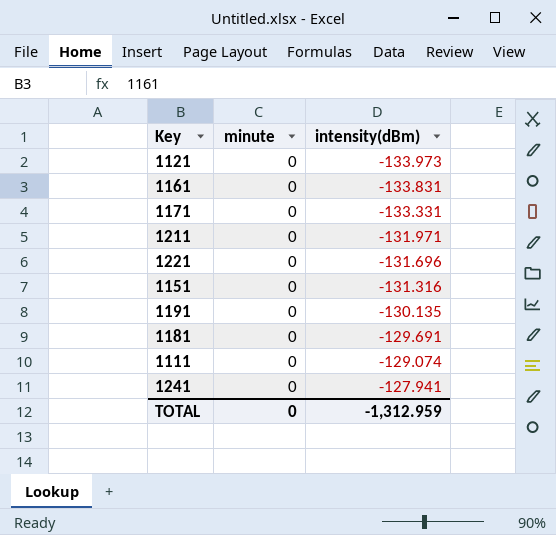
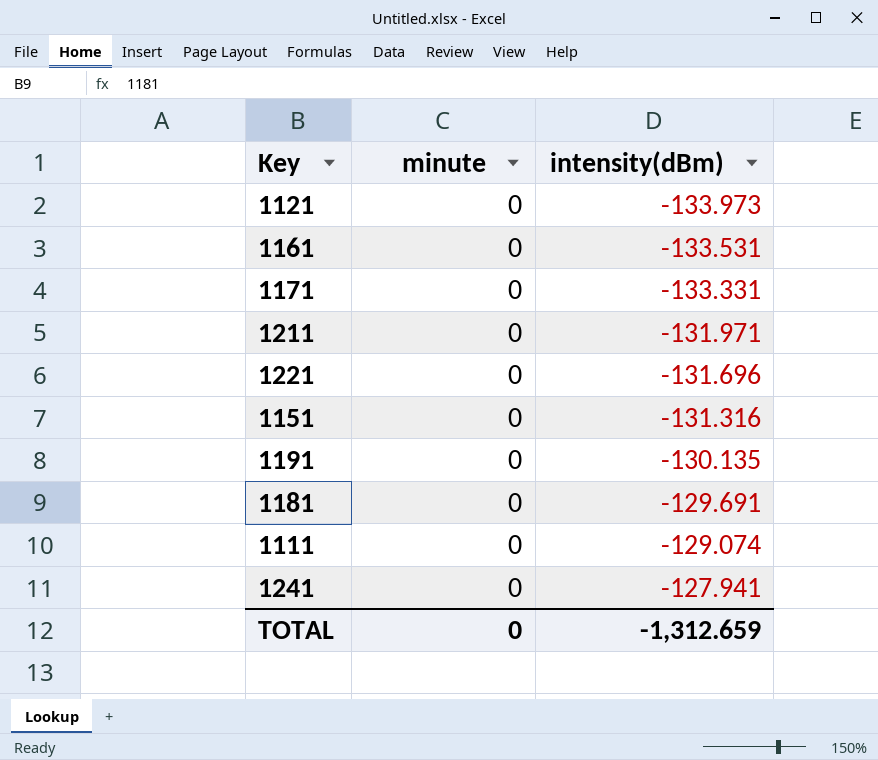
1161 | intensity(dBm): -133.831 -> -133.531
TOTAL | intensity(dBm): -1,312.959 -> -1,312.659

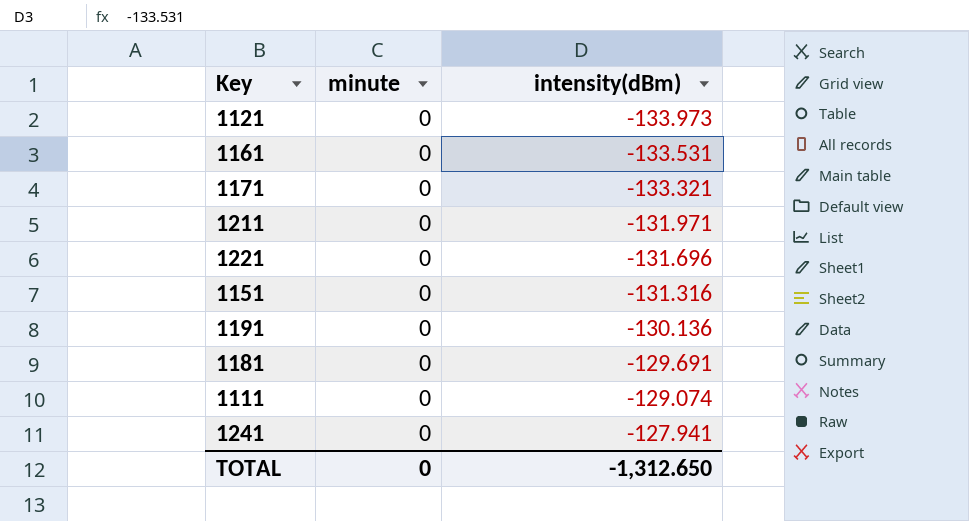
1171 | intensity(dBm): -133.331 -> -133.321
1191 | intensity(dBm): -130.135 -> -130.136
TOTAL | intensity(dBm): -1,312.659 -> -1,312.650

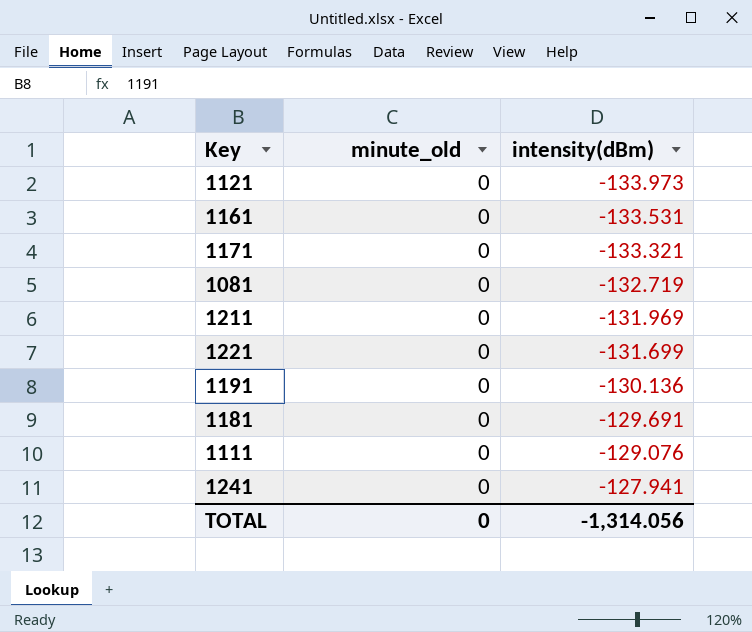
column name: minute -> minute_old
row 1151: 0 | -131.316 -> none
row 1081: none -> 0 | -132.719
1211 | intensity(dBm): -131.971 -> -131.969
1221 | intensity(dBm): -131.696 -> -131.699
1111 | intensity(dBm): -129.074 -> -129.076
TOTAL | intensity(dBm): -1,312.650 -> -1,314.056

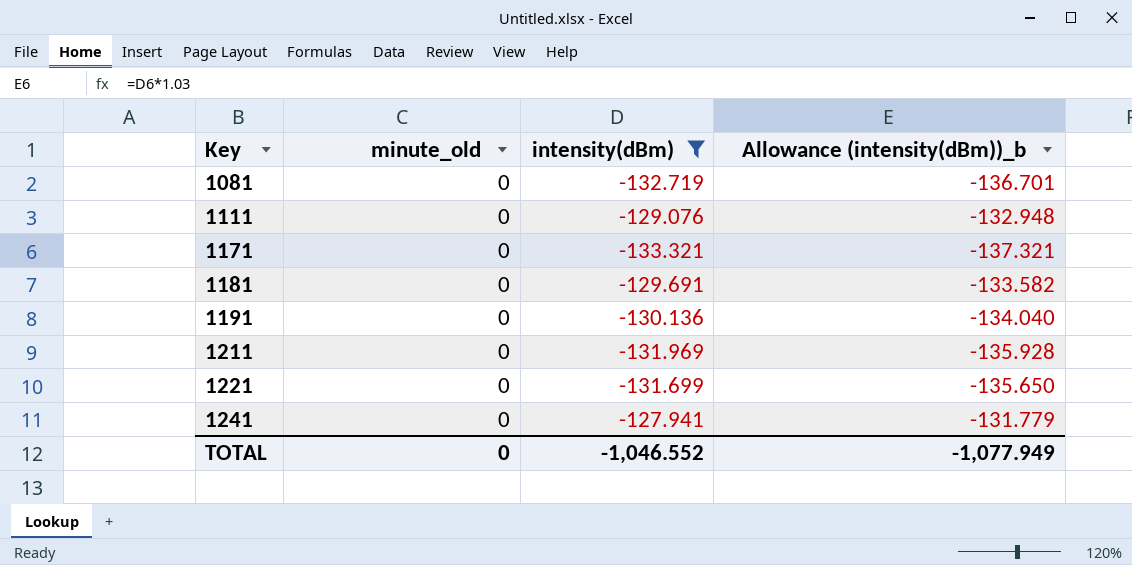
filter: none -> intensity(dBm) >= -133.321
row order: intensity(dBm) ascending -> Key ascending
column Allowance (intensity(dBm))_b | formula: none -> [intensity(dBm)] * 1.03
TOTAL | intensity(dBm): -1,314.056 -> -1,046.552

